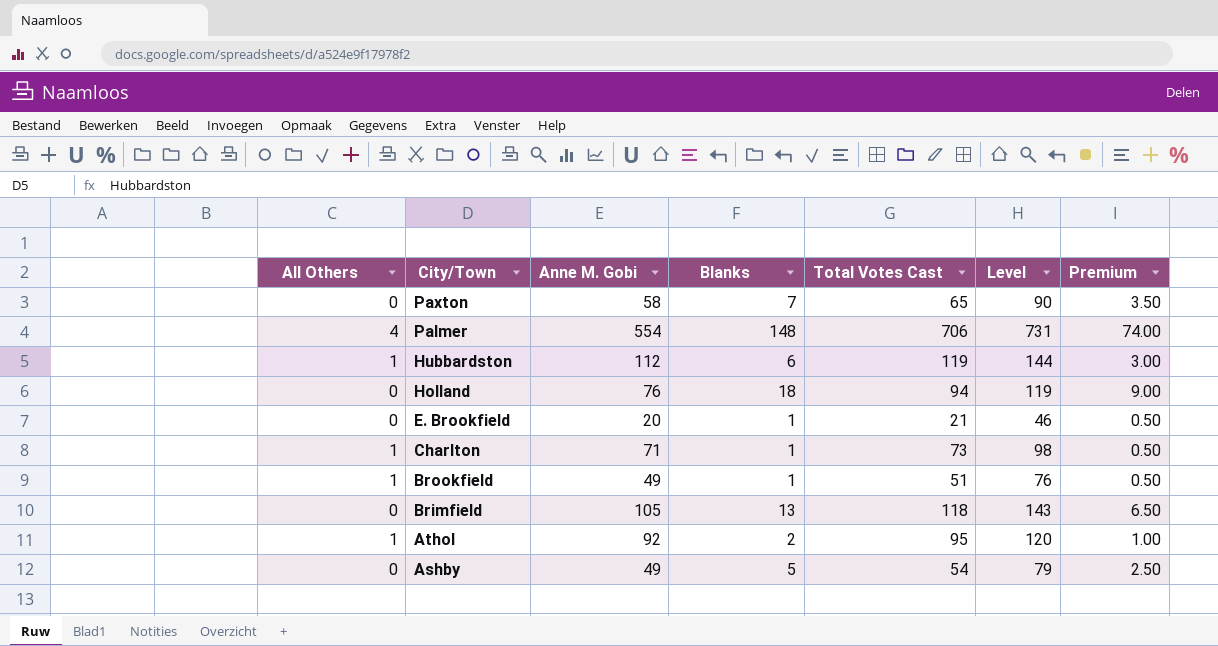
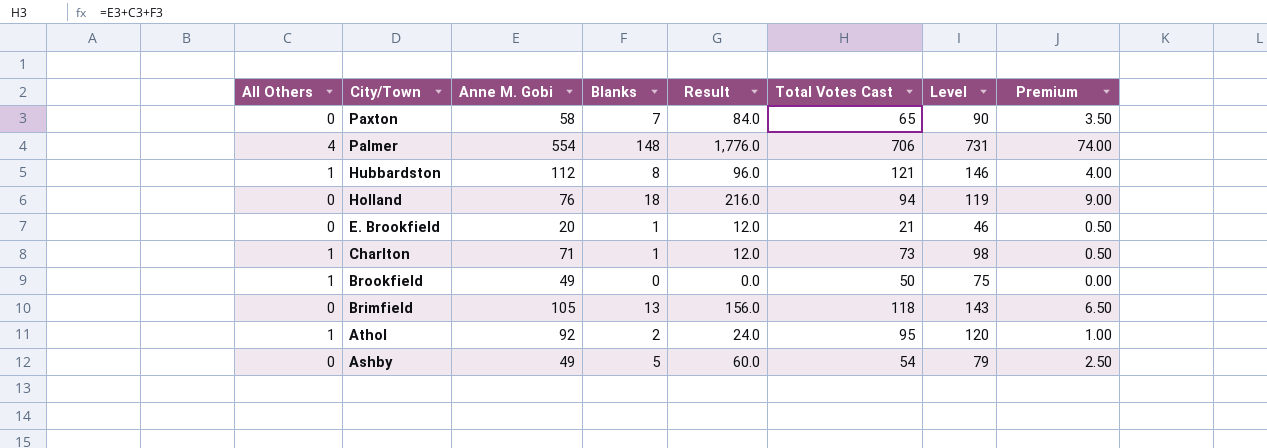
column Result | formula: none -> [Blanks] * 12
Hubbardston | Blanks: 6 -> 8
Hubbardston | Total Votes Cast: 119 -> 121
Hubbardston | Level: 144 -> 146
Hubbardston | Premium: 3.00 -> 4.00
Brookfield | Blanks: 1 -> 0
Brookfield | Total Votes Cast: 51 -> 50
Brookfield | Level: 76 -> 75
Brookfield | Premium: 0.50 -> 0.00

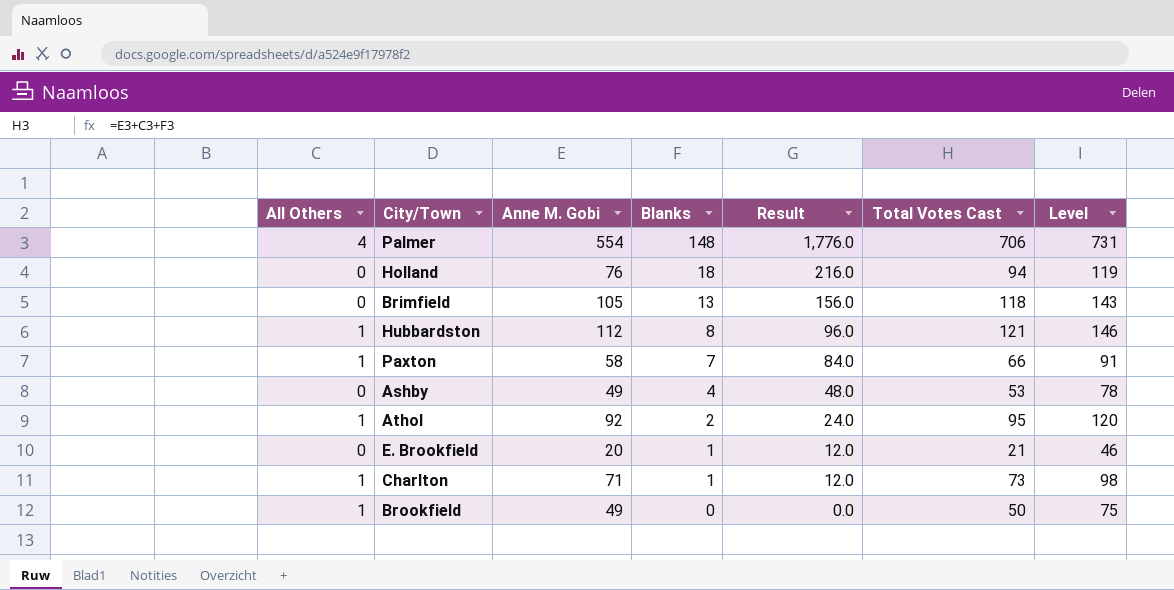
row order: City/Town descending -> Blanks descending
column Premium | formula: [Blanks] * 0.5 -> none
Paxton | All Others: 0 -> 1
Paxton | Total Votes Cast: 65 -> 66
Paxton | Level: 90 -> 91
Ashby | Blanks: 5 -> 4
Ashby | Result: 60.0 -> 48.0
Ashby | Total Votes Cast: 54 -> 53
Ashby | Level: 79 -> 78

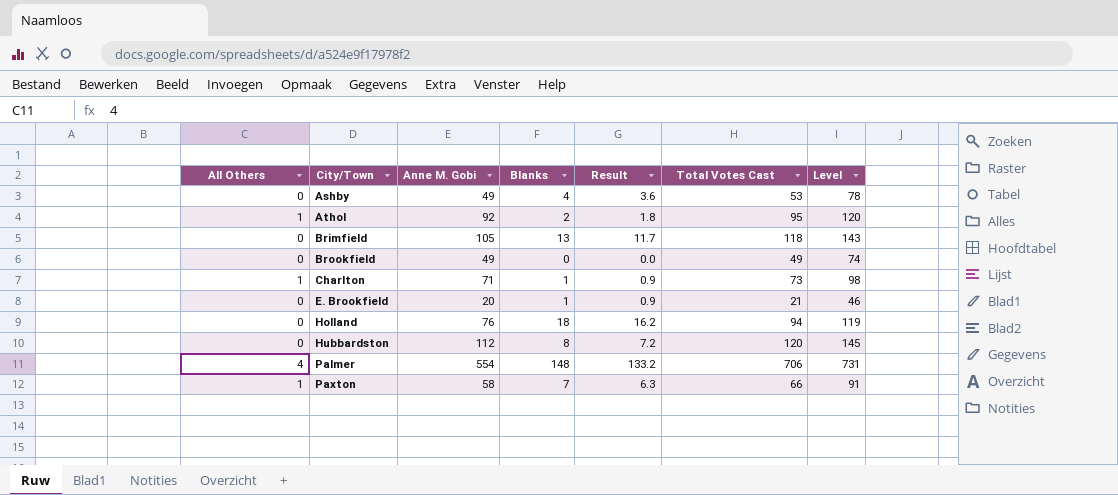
row order: Blanks descending -> City/Town ascending
column Result | formula: [Blanks] * 12 -> [Blanks] * 0.9
Brookfield | All Others: 1 -> 0
Brookfield | Total Votes Cast: 50 -> 49
Brookfield | Level: 75 -> 74
Hubbardston | All Others: 1 -> 0
Hubbardston | Total Votes Cast: 121 -> 120
Hubbardston | Level: 146 -> 145

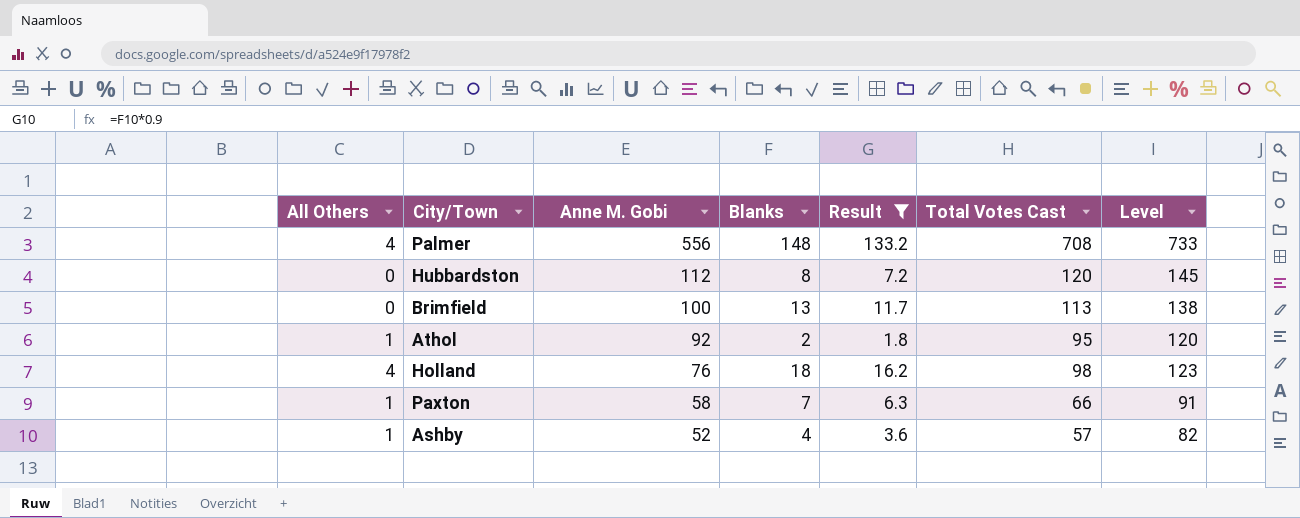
filter: none -> Result >= 1.8
row order: City/Town ascending -> Anne M. Gobi descending
Palmer | Anne M. Gobi: 554 -> 556
Palmer | Total Votes Cast: 706 -> 708
Palmer | Level: 731 -> 733
Brimfield | Anne M. Gobi: 105 -> 100
Brimfield | Total Votes Cast: 118 -> 113
Brimfield | Level: 143 -> 138
Holland | All Others: 0 -> 4
Holland | Total Votes Cast: 94 -> 98
Holland | Level: 119 -> 123
Ashby | All Others: 0 -> 1
Ashby | Anne M. Gobi: 49 -> 52
Ashby | Total Votes Cast: 53 -> 57
Ashby | Level: 78 -> 82

